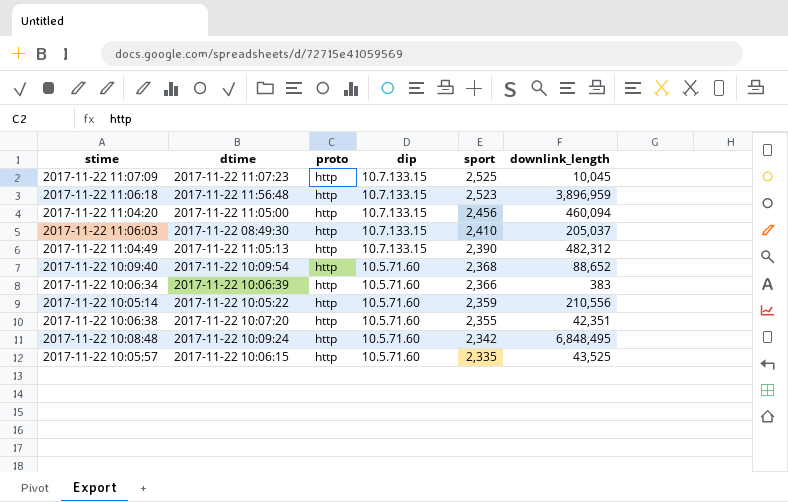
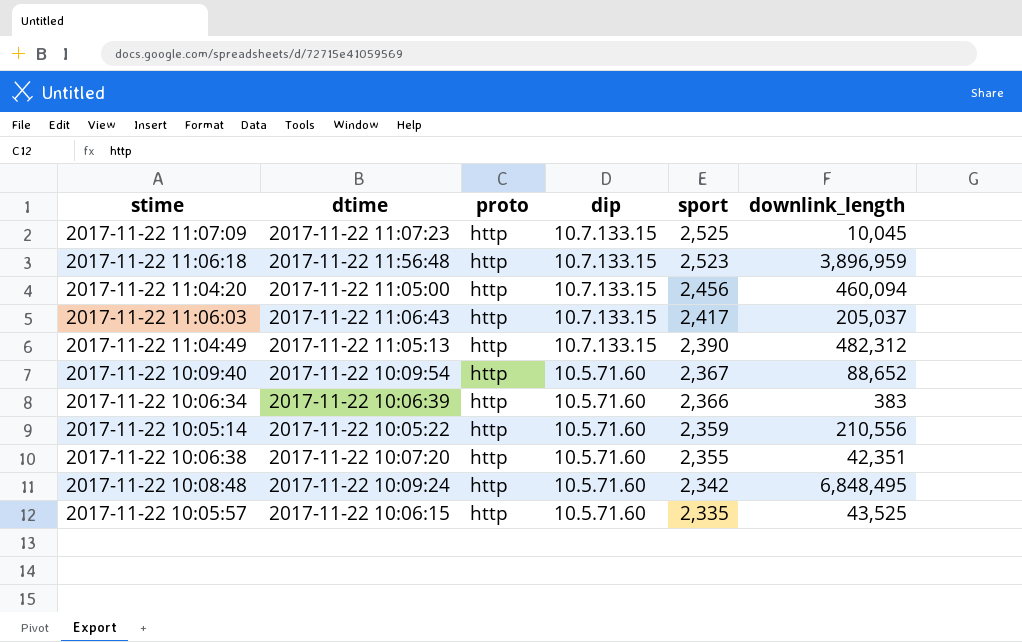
2017-11-22 11:06:03 | dtime: 2017-11-22 08:49:30 -> 2017-11-22 11:06:43
2017-11-22 11:06:03 | sport: 2,410 -> 2,417
2017-11-22 10:09:40 | sport: 2,368 -> 2,367

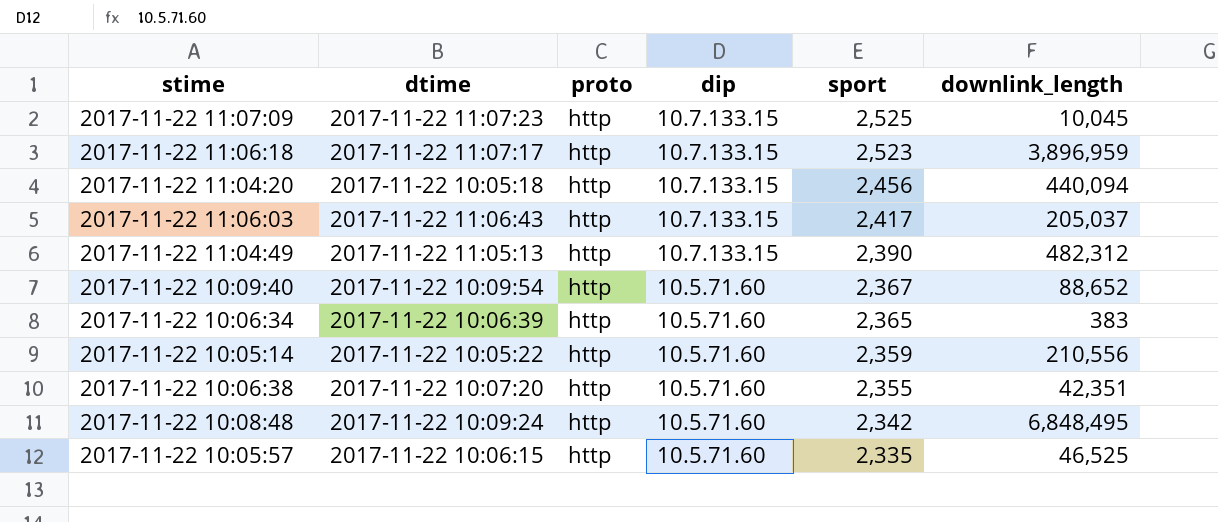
2017-11-22 11:06:18 | dtime: 2017-11-22 11:56:48 -> 2017-11-22 11:07:17
2017-11-22 11:04:20 | dtime: 2017-11-22 11:05:00 -> 2017-11-22 10:05:18
2017-11-22 11:04:20 | downlink_length: 460,094 -> 440,094
2017-11-22 10:06:34 | sport: 2,366 -> 2,365
2017-11-22 10:05:57 | downlink_length: 43,525 -> 46,525

